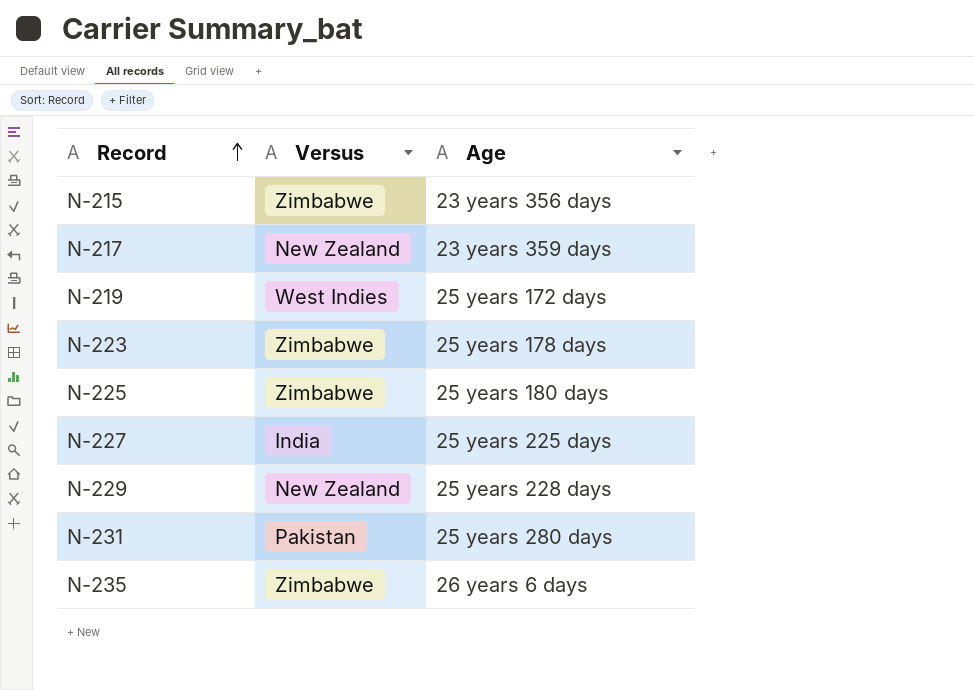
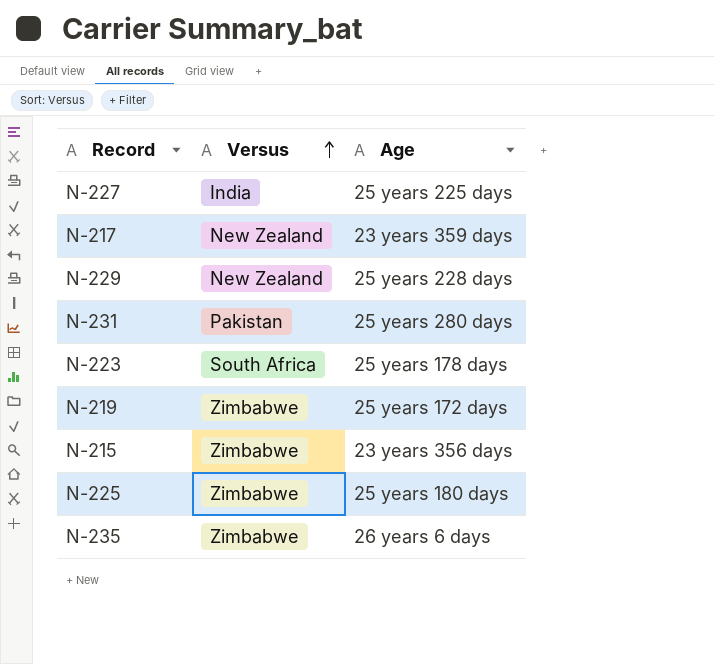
row order: Record ascending -> Versus ascending
N-223 | Versus: Zimbabwe -> South Africa
N-219 | Versus: West Indies -> Zimbabwe

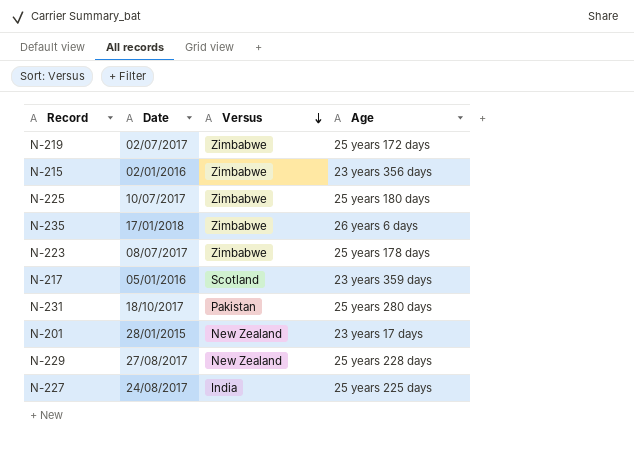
row order: Versus ascending -> Versus descending
column Date | position: none -> 2
N-223 | Versus: South Africa -> Zimbabwe
N-217 | Versus: New Zealand -> Scotland
row N-201: none -> 28/01/2015 | New Zealand | 23 years 17 days

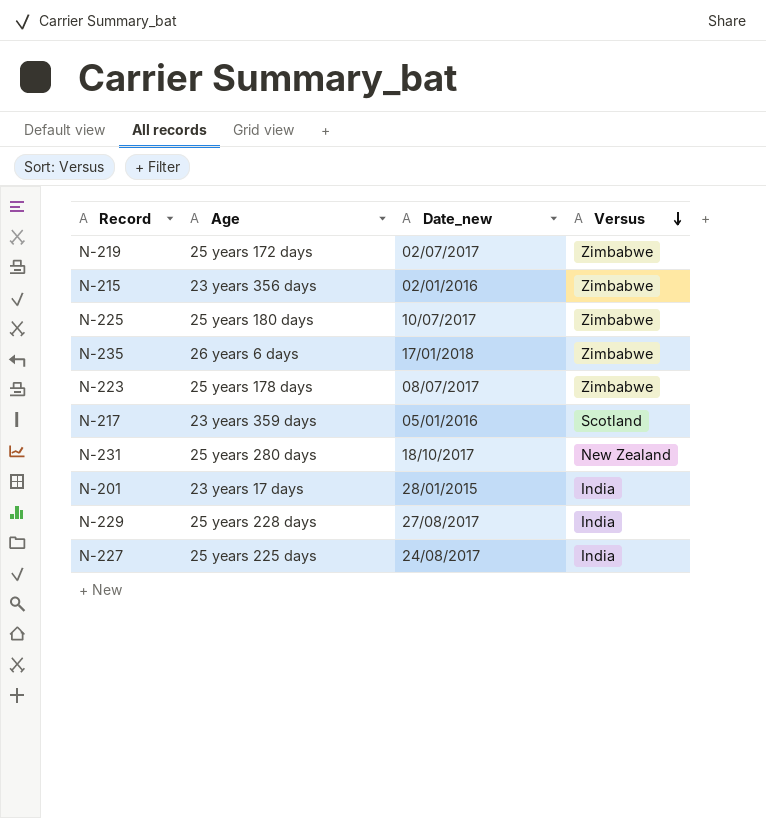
column Age | position: 4 -> 2
column name: Date -> Date_new
N-231 | Versus: Pakistan -> New Zealand
N-201 | Versus: New Zealand -> India
N-229 | Versus: New Zealand -> India

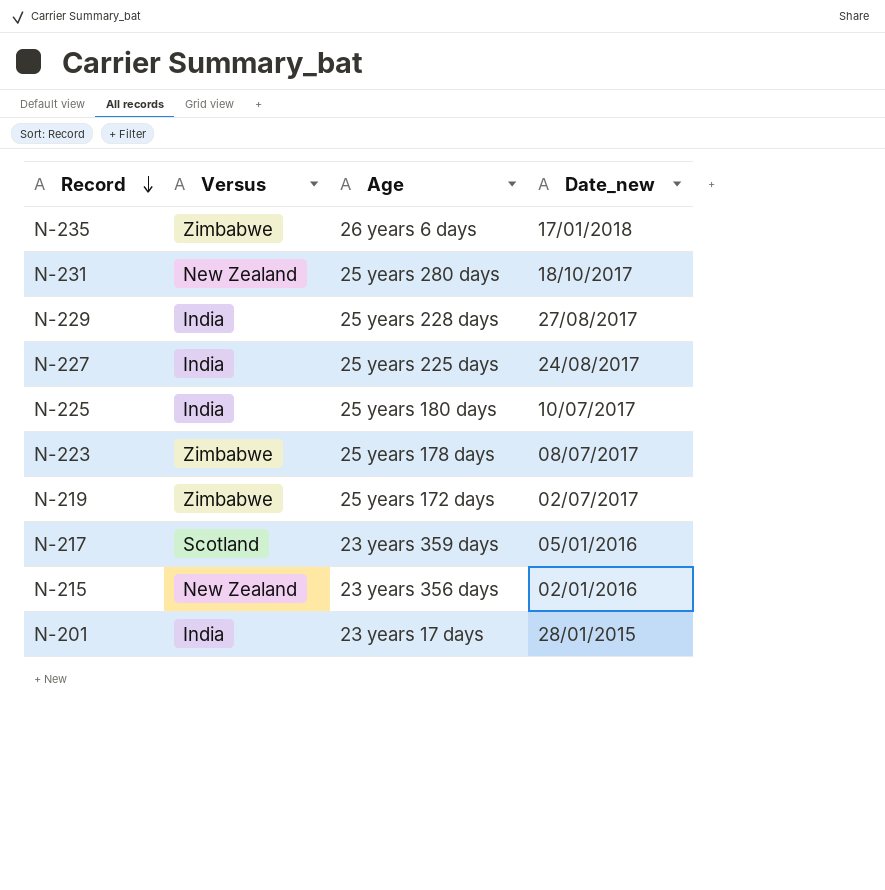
row order: Versus descending -> Record descending
column Versus | position: 4 -> 2
N-225 | Versus: Zimbabwe -> India
N-215 | Versus: Zimbabwe -> New Zealand

